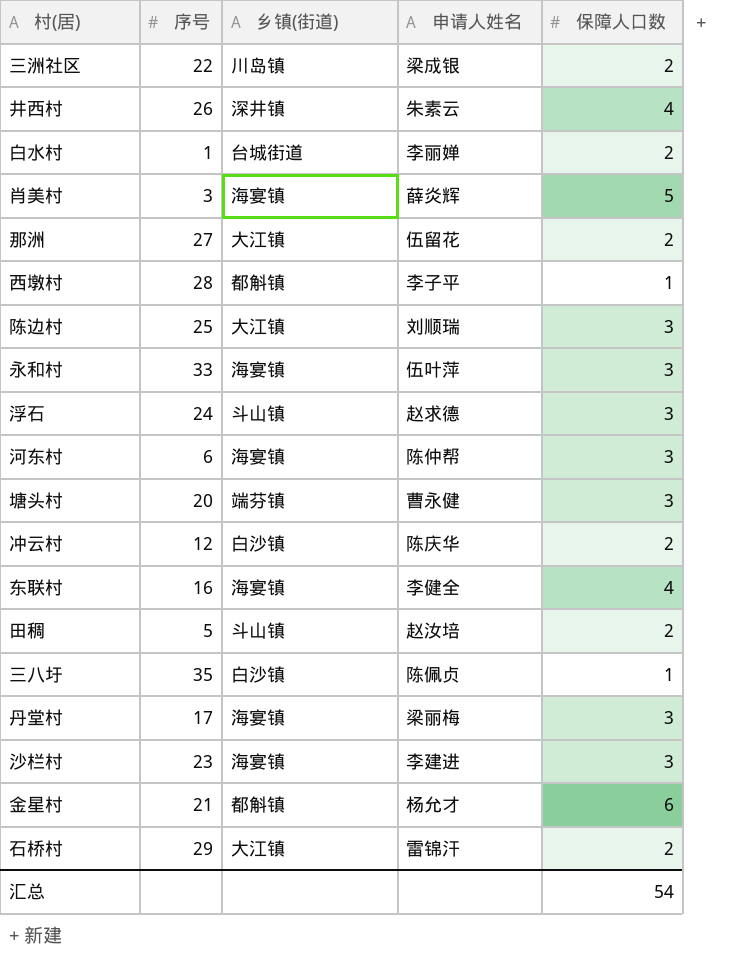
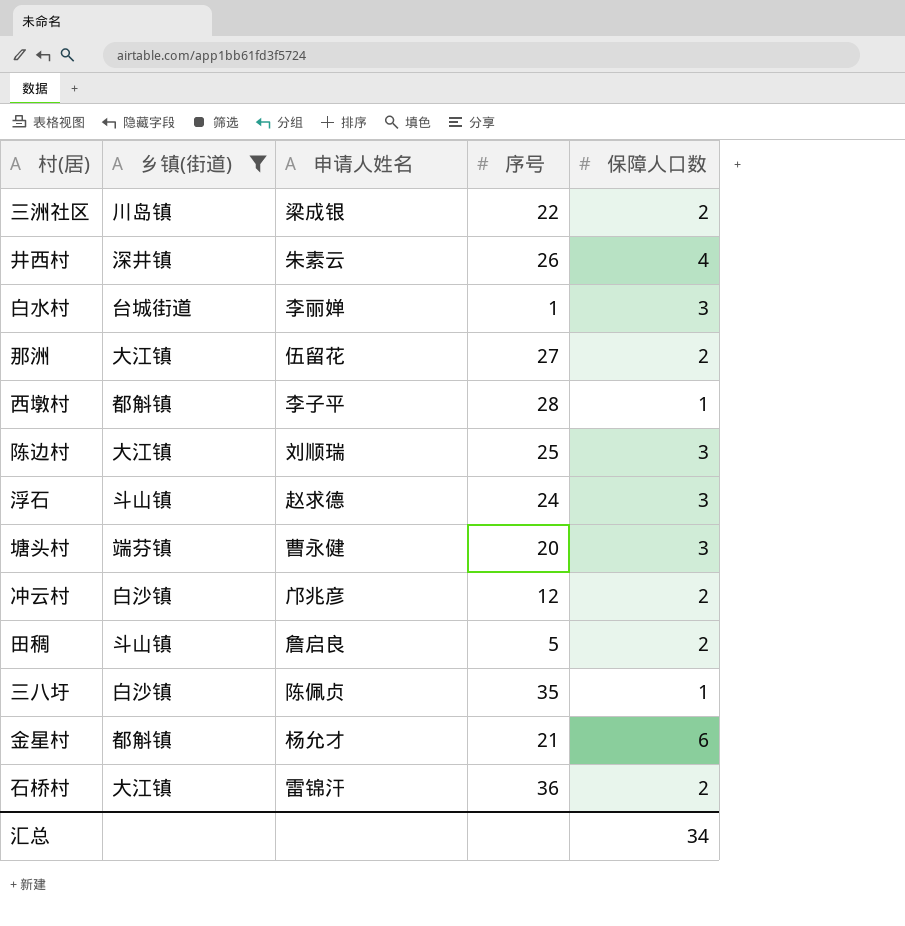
filter: none -> 乡镇(街道) != 海宴镇
column 序号 | position: 2 -> 4
白水村 | 保障人口数: 2 -> 3
冲云村 | 申请人姓名: 陈庆华 -> 邝兆彦
田稠 | 申请人姓名: 赵汝培 -> 詹启良
石桥村 | 序号: 29 -> 36
汇总 | 保障人口数: 54 -> 34

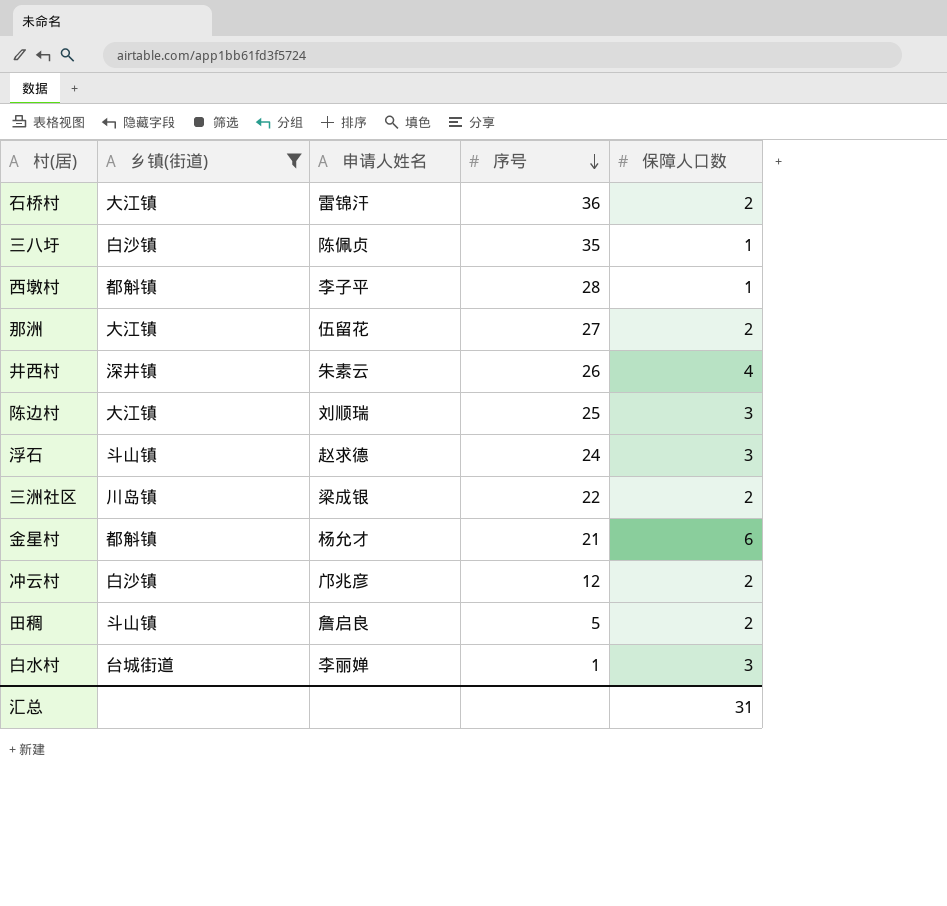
row order: none -> 序号 descending
row 塘头村: 端芬镇 | 曹永健 | 20 | 3 -> none
汇总 | 保障人口数: 34 -> 31

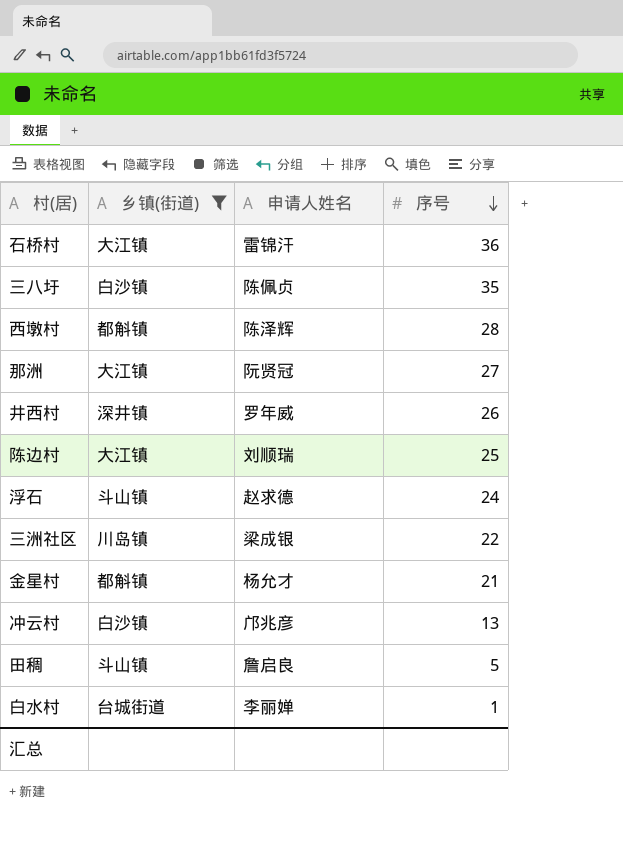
column 保障人口数 | position: 5 -> none
西墩村 | 申请人姓名: 李子平 -> 陈泽辉
那洲 | 申请人姓名: 伍留花 -> 阮贤冠
井西村 | 申请人姓名: 朱素云 -> 罗年威
冲云村 | 序号: 12 -> 13

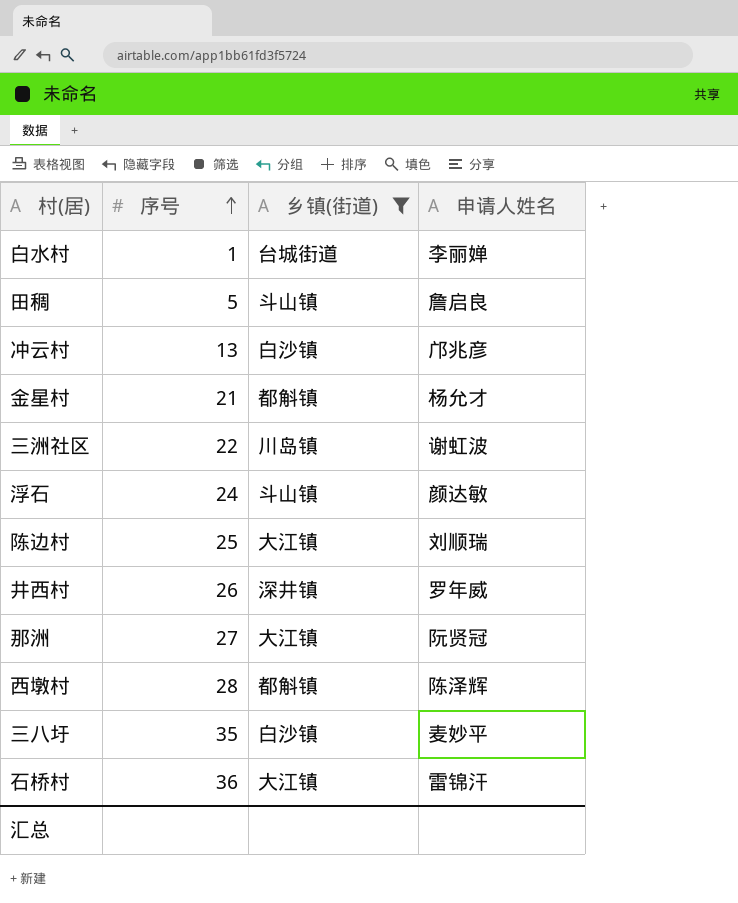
row order: 序号 descending -> 序号 ascending
column 序号 | position: 4 -> 2
三洲社区 | 申请人姓名: 梁成银 -> 谢虹波
浮石 | 申请人姓名: 赵求德 -> 颜达敏
三八圩 | 申请人姓名: 陈佩贞 -> 麦妙平

